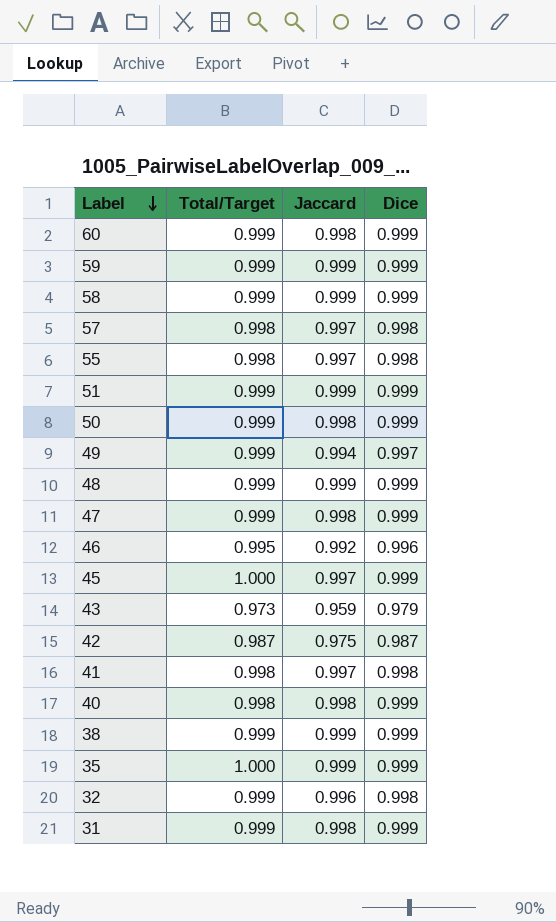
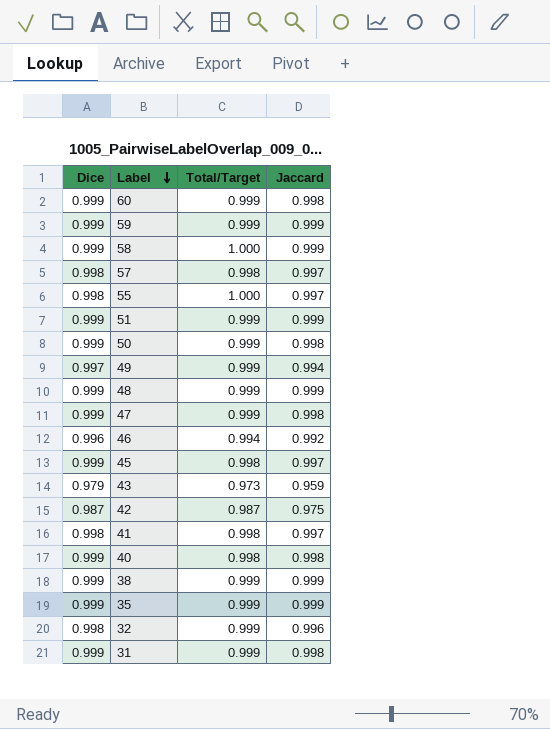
column Dice | position: 4 -> 1
58 | Total/Target: 0.999 -> 1.000
55 | Total/Target: 0.998 -> 1.000
46 | Total/Target: 0.995 -> 0.994
45 | Total/Target: 1.000 -> 0.998
35 | Total/Target: 1.000 -> 0.999

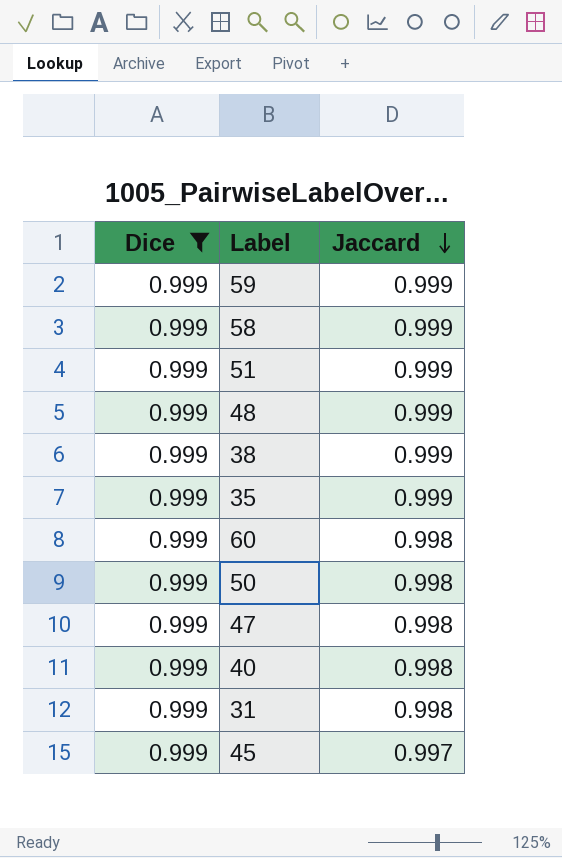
filter: none -> Dice = 0.999
row order: Label descending -> Jaccard descending
column Total/Target | position: 3 -> none

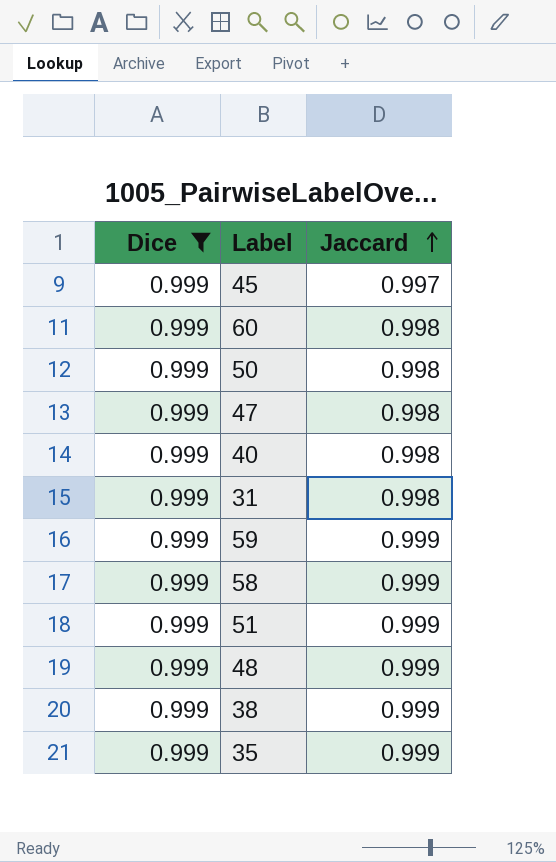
row order: Jaccard descending -> Jaccard ascending

